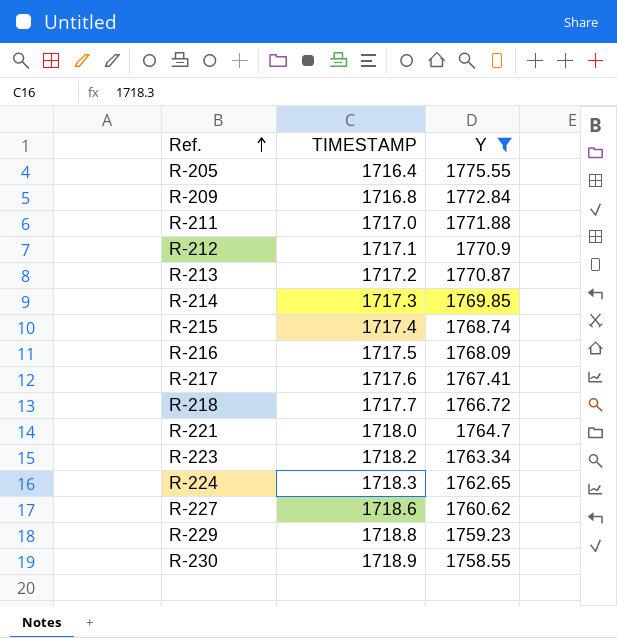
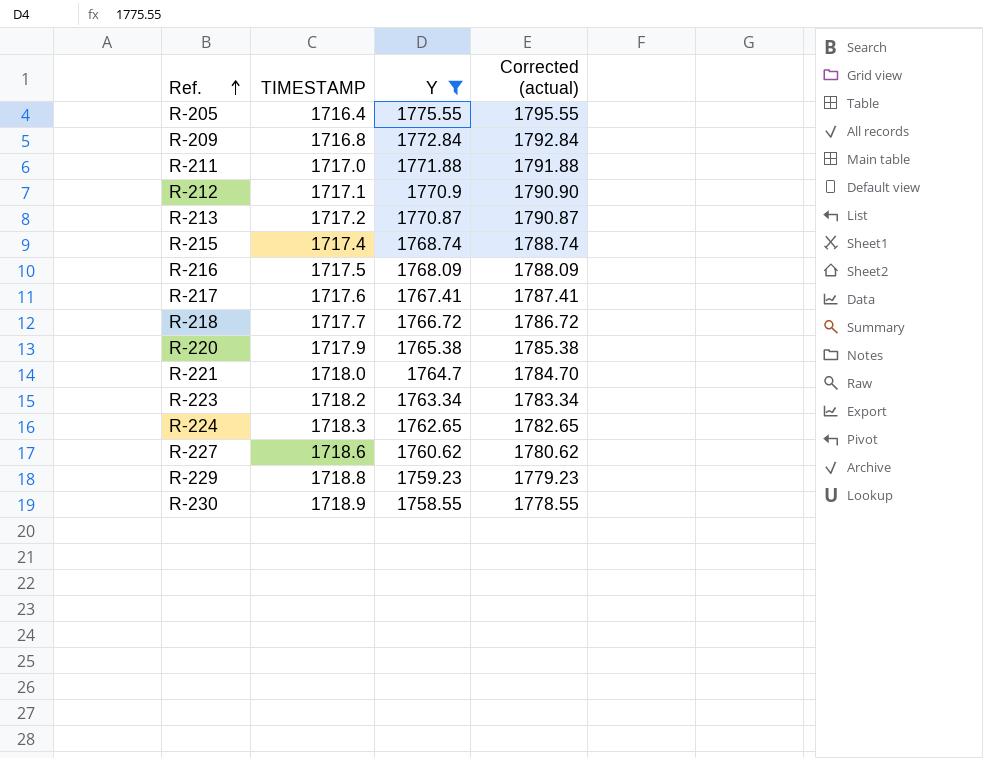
column Corrected (actual) | formula: none -> [Y] + 20
row R-214: 1717.3 | 1769.85 -> none
row R-220: none -> 1717.9 | 1765.38 | 1785.38

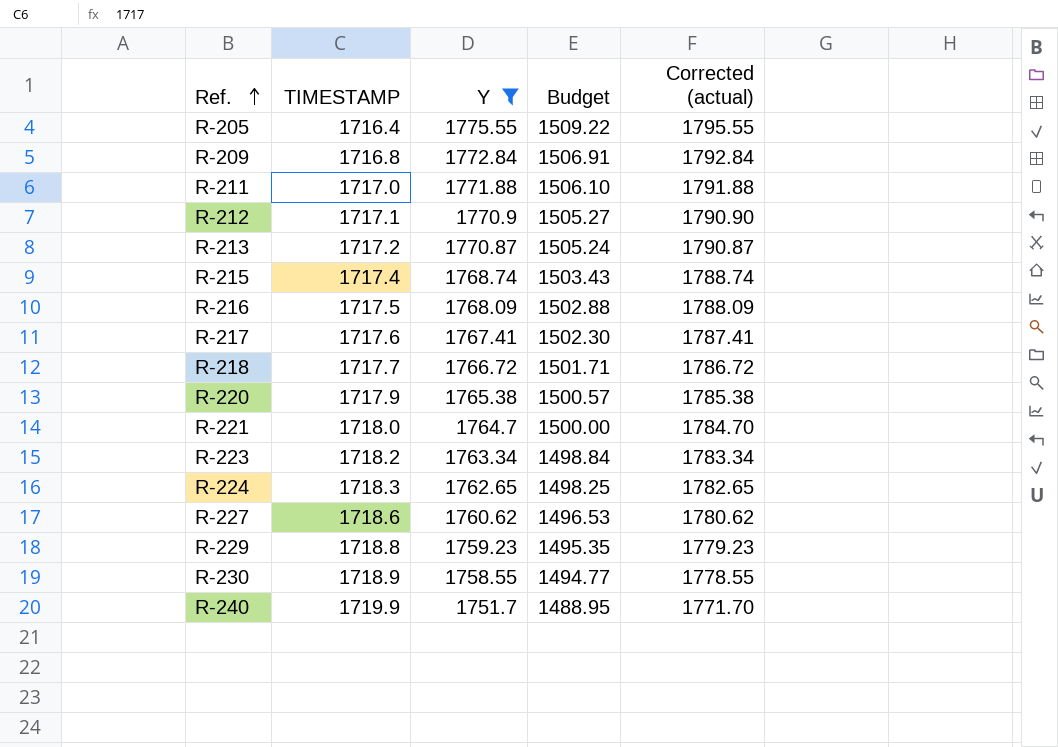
column Budget | formula: none -> [Y] * 0.85
row R-240: none -> 1719.9 | 1751.7 | 1488.95 | 1771.70

